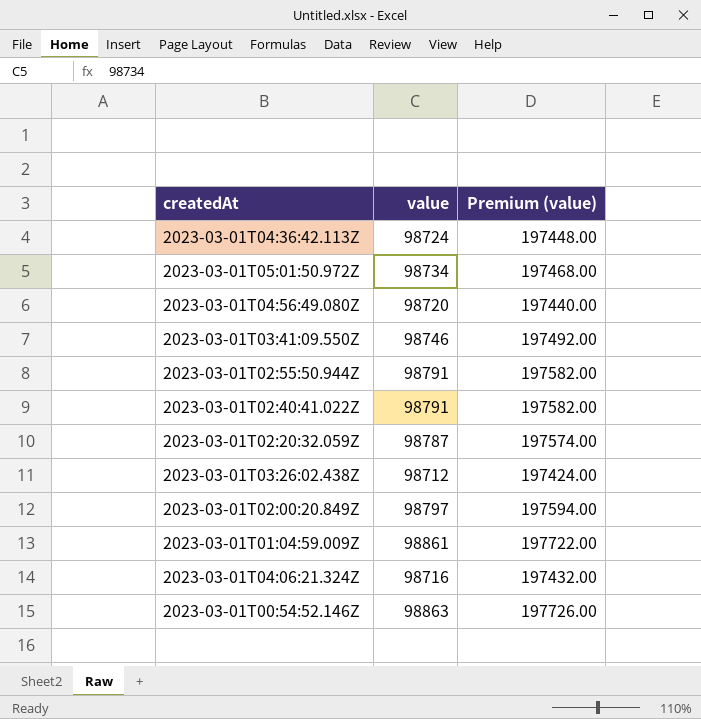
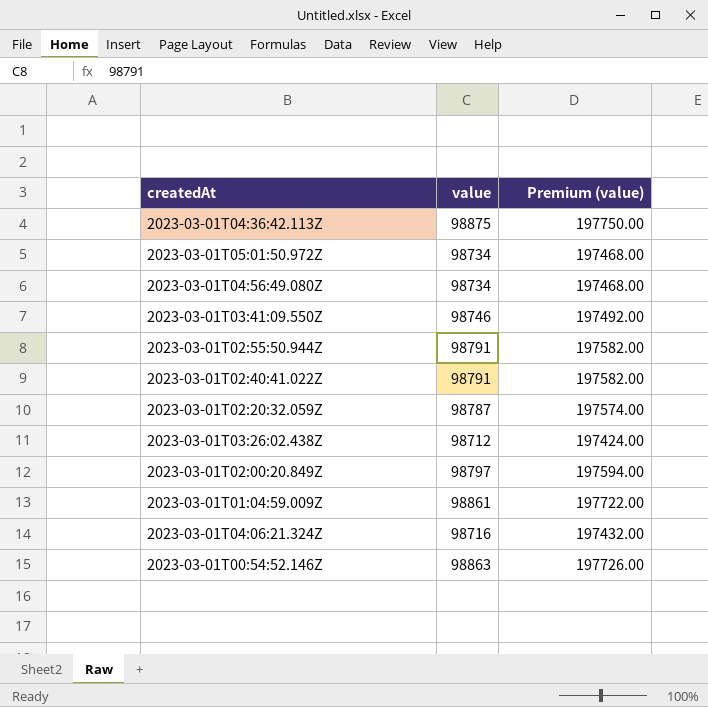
2023-03-01T04:36:42.113Z | value: 98724 -> 98875
2023-03-01T04:36:42.113Z | Premium (value): 197448.00 -> 197750.00
2023-03-01T04:56:49.080Z | value: 98720 -> 98734
2023-03-01T04:56:49.080Z | Premium (value): 197440.00 -> 197468.00

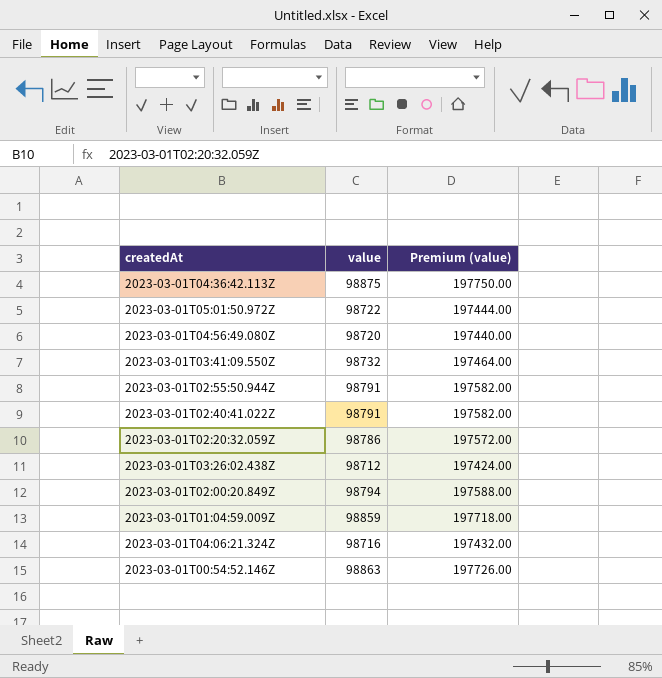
2023-03-01T05:01:50.972Z | value: 98734 -> 98722
2023-03-01T05:01:50.972Z | Premium (value): 197468.00 -> 197444.00
2023-03-01T04:56:49.080Z | value: 98734 -> 98720
2023-03-01T04:56:49.080Z | Premium (value): 197468.00 -> 197440.00
2023-03-01T03:41:09.550Z | value: 98746 -> 98732
2023-03-01T03:41:09.550Z | Premium (value): 197492.00 -> 197464.00
2023-03-01T02:20:32.059Z | value: 98787 -> 98786
2023-03-01T02:20:32.059Z | Premium (value): 197574.00 -> 197572.00
2023-03-01T02:00:20.849Z | value: 98797 -> 98794
2023-03-01T02:00:20.849Z | Premium (value): 197594.00 -> 197588.00
2023-03-01T01:04:59.009Z | value: 98861 -> 98859
2023-03-01T01:04:59.009Z | Premium (value): 197722.00 -> 197718.00

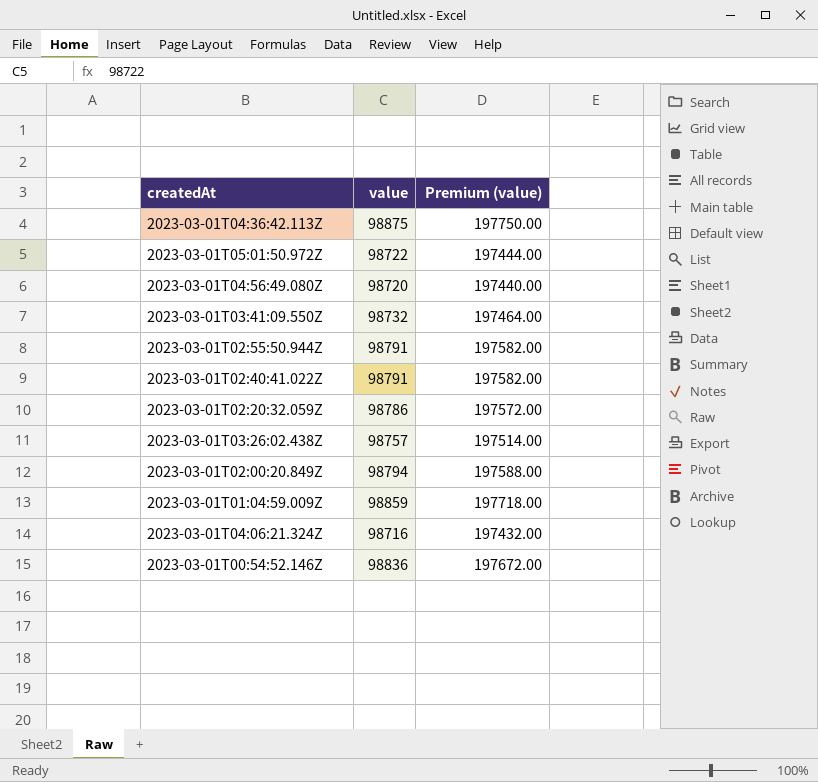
2023-03-01T03:26:02.438Z | value: 98712 -> 98757
2023-03-01T03:26:02.438Z | Premium (value): 197424.00 -> 197514.00
2023-03-01T00:54:52.146Z | value: 98863 -> 98836
2023-03-01T00:54:52.146Z | Premium (value): 197726.00 -> 197672.00

